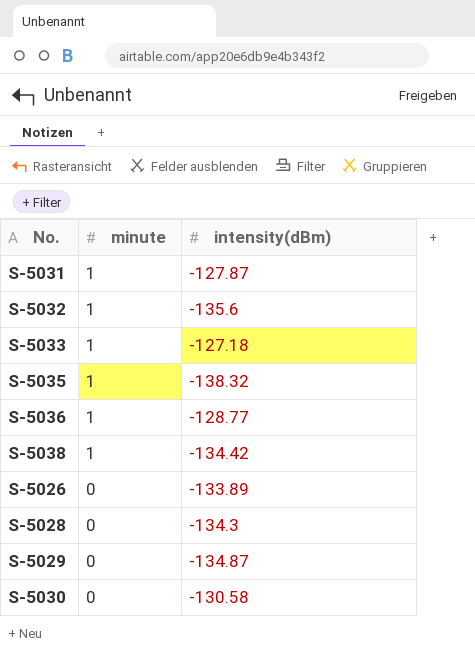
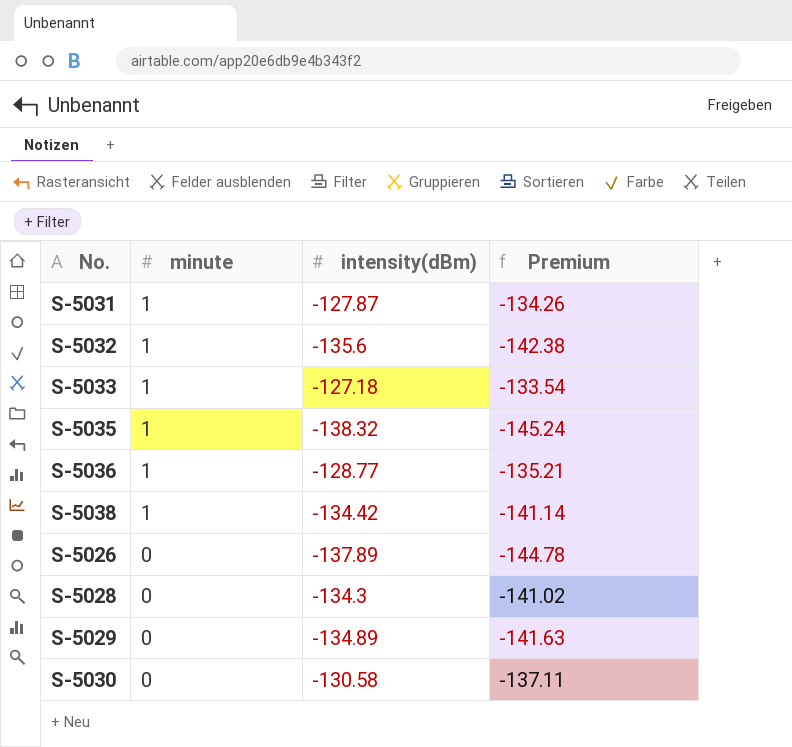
column Premium | formula: none -> [intensity(dBm)] * 1.05
S-5026 | intensity(dBm): -133.89 -> -137.89
S-5029 | intensity(dBm): -134.87 -> -134.89

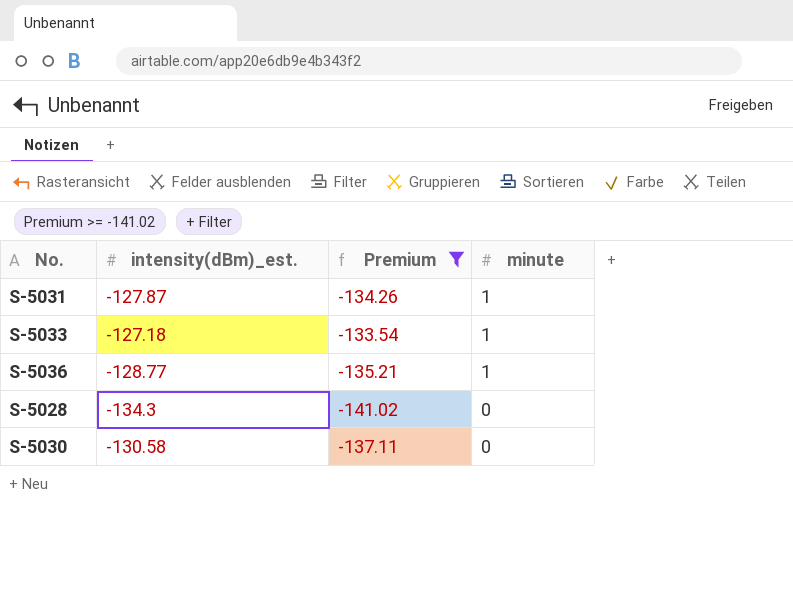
filter: none -> Premium >= -141.02
column name: intensity(dBm) -> intensity(dBm)_est.
column minute | position: 2 -> 4

